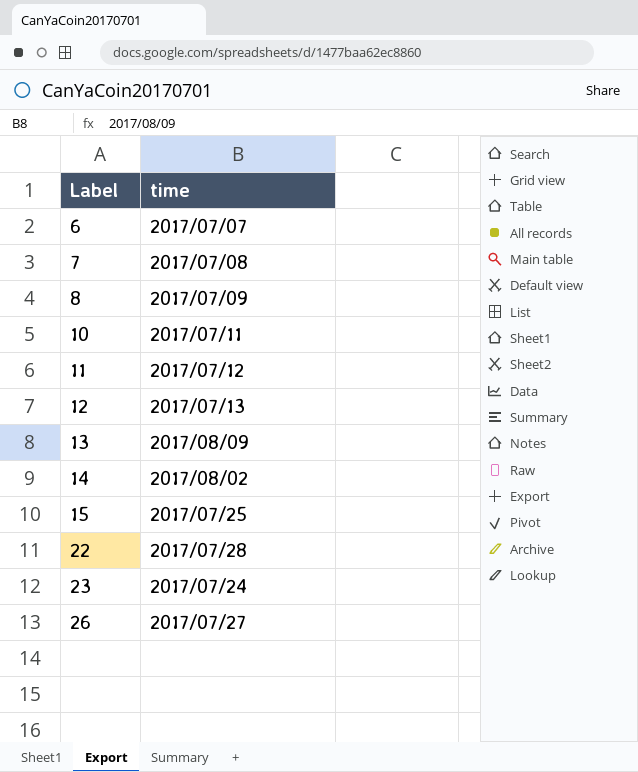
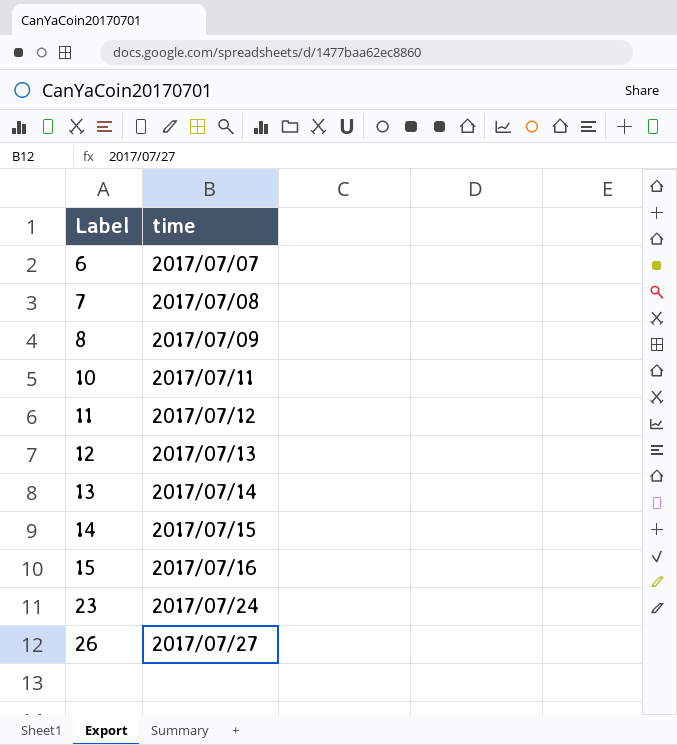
row 22: 2017/07/28 -> none
13 | time: 2017/08/09 -> 2017/07/14
14 | time: 2017/08/02 -> 2017/07/15
15 | time: 2017/07/25 -> 2017/07/16

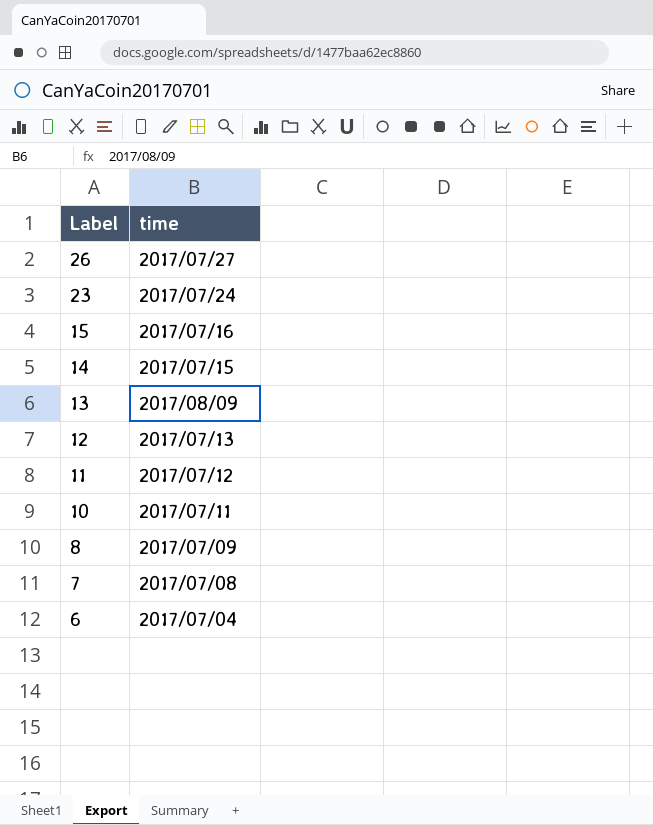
row order: Label ascending -> Label descending
13 | time: 2017/07/14 -> 2017/08/09
6 | time: 2017/07/07 -> 2017/07/04

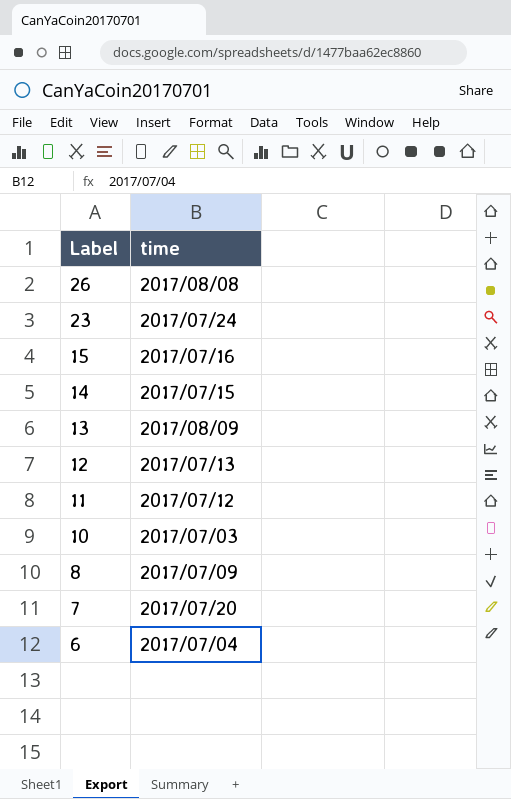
26 | time: 2017/07/27 -> 2017/08/08
10 | time: 2017/07/11 -> 2017/07/03
7 | time: 2017/07/08 -> 2017/07/20

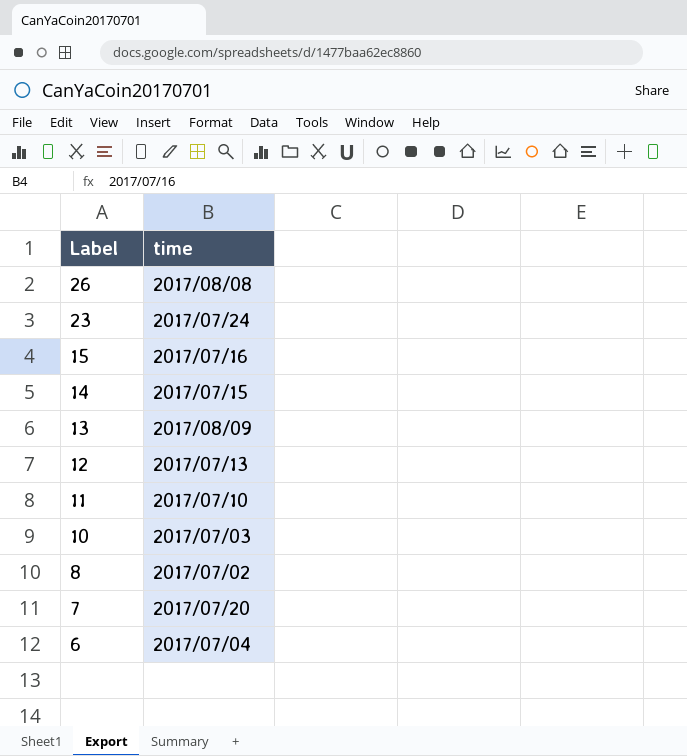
11 | time: 2017/07/12 -> 2017/07/10
8 | time: 2017/07/09 -> 2017/07/02

